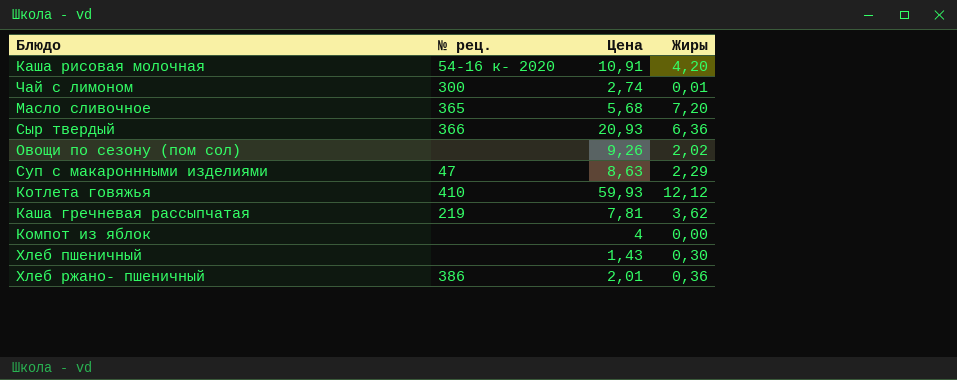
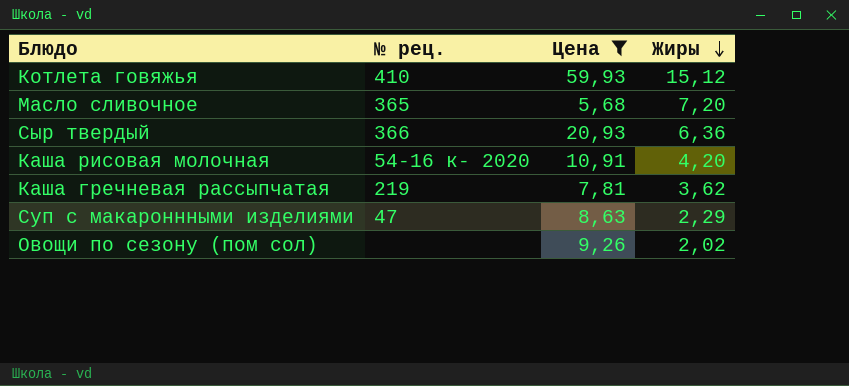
filter: none -> Цена >= 5,68
row order: none -> Жиры descending
Котлета говяжья | Жиры: 12,12 -> 15,12

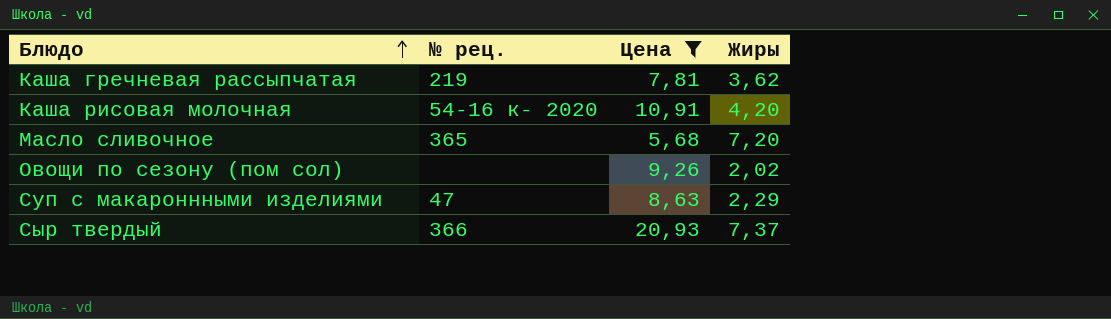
row order: Жиры descending -> Блюдо ascending
row Котлета говяжья: 410 | 59,93 | 15,12 -> none
Сыр твердый | Жиры: 6,36 -> 7,37

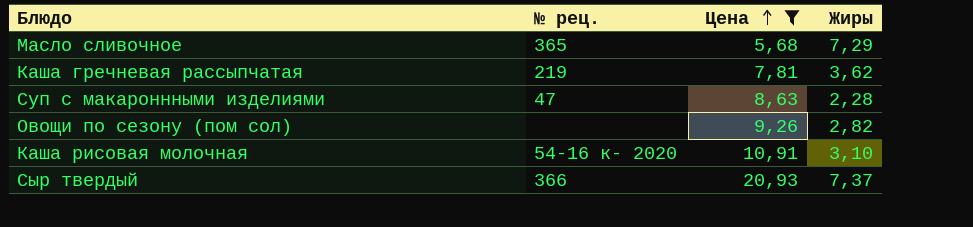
row order: Блюдо ascending -> Цена ascending
Масло сливочное | Жиры: 7,20 -> 7,29
Суп с макароннными изделиями | Жиры: 2,29 -> 2,28
Овощи по сезону (пом сол) | Жиры: 2,02 -> 2,82
Каша рисовая молочная | Жиры: 4,20 -> 3,10

